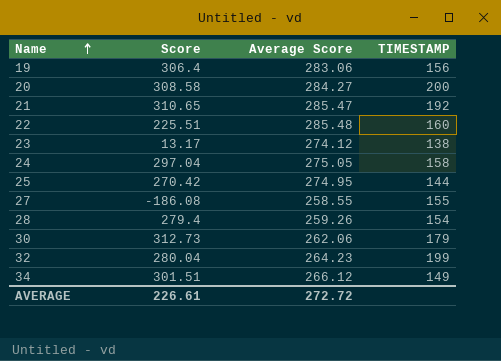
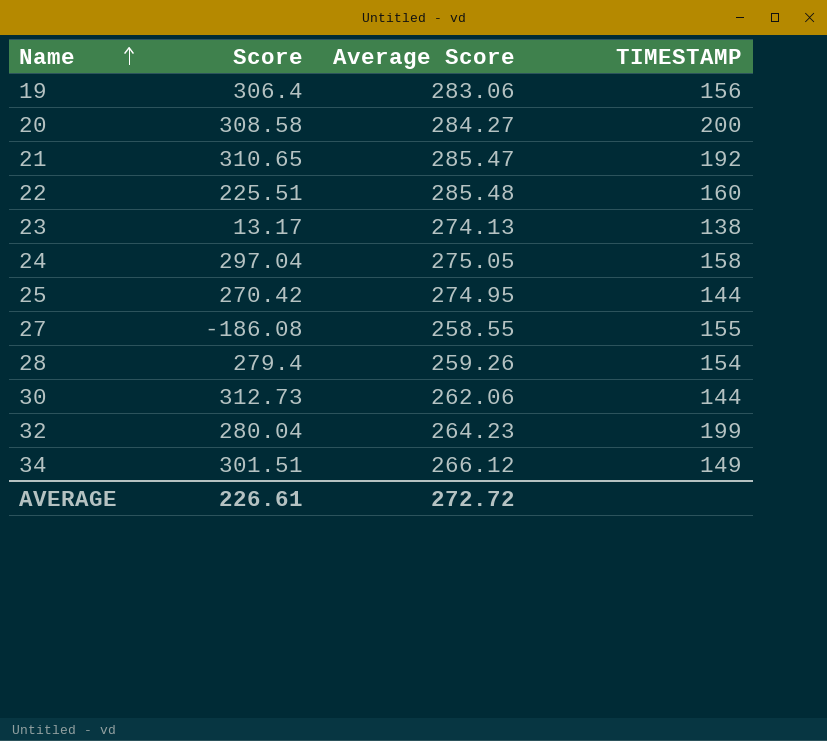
23 | Average Score: 274.12 -> 274.13
30 | TIMESTAMP: 179 -> 144

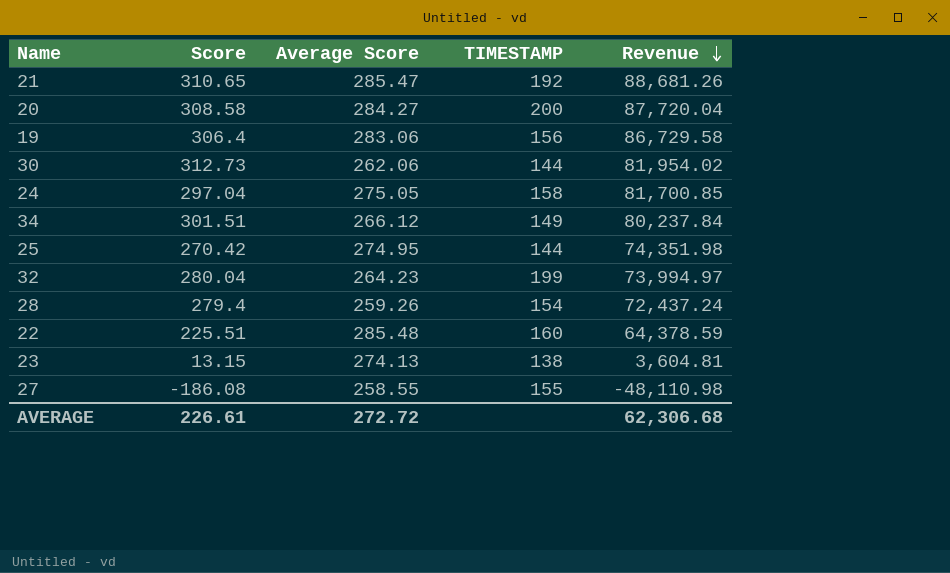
row order: Name ascending -> Revenue descending
column Revenue | formula: none -> [Score] * [Average Score]
23 | Score: 13.17 -> 13.15

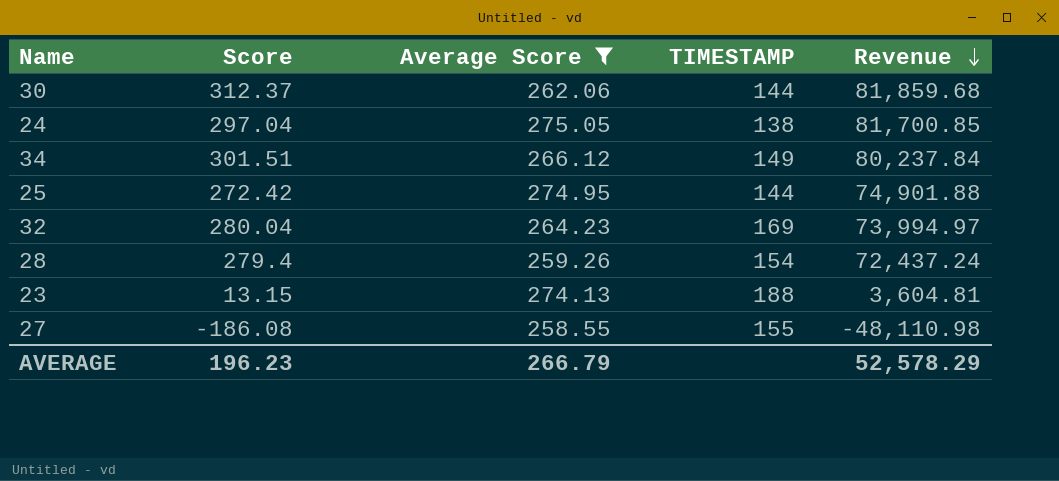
filter: none -> Average Score <= 275.05
30 | Score: 312.73 -> 312.37
30 | Revenue: 81,954.02 -> 81,859.68
24 | TIMESTAMP: 158 -> 138
25 | Score: 270.42 -> 272.42
25 | Revenue: 74,351.98 -> 74,901.88
32 | TIMESTAMP: 199 -> 169
23 | TIMESTAMP: 138 -> 188
AVERAGE | Score: 226.61 -> 196.23
AVERAGE | Average Score: 272.72 -> 266.79
AVERAGE | Revenue: 62,306.68 -> 52,578.29

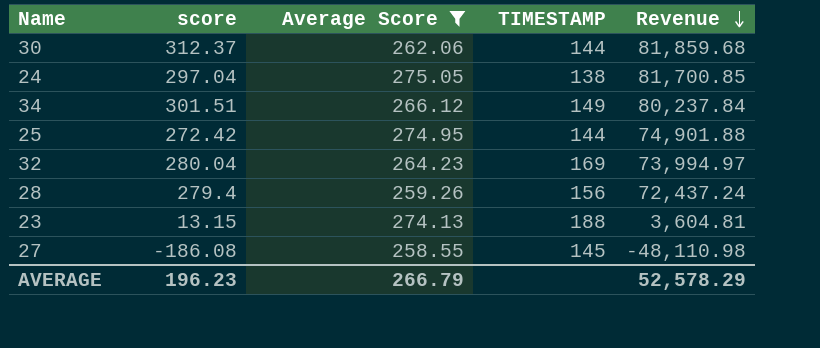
column name: Score -> score
28 | TIMESTAMP: 154 -> 156
27 | TIMESTAMP: 155 -> 145

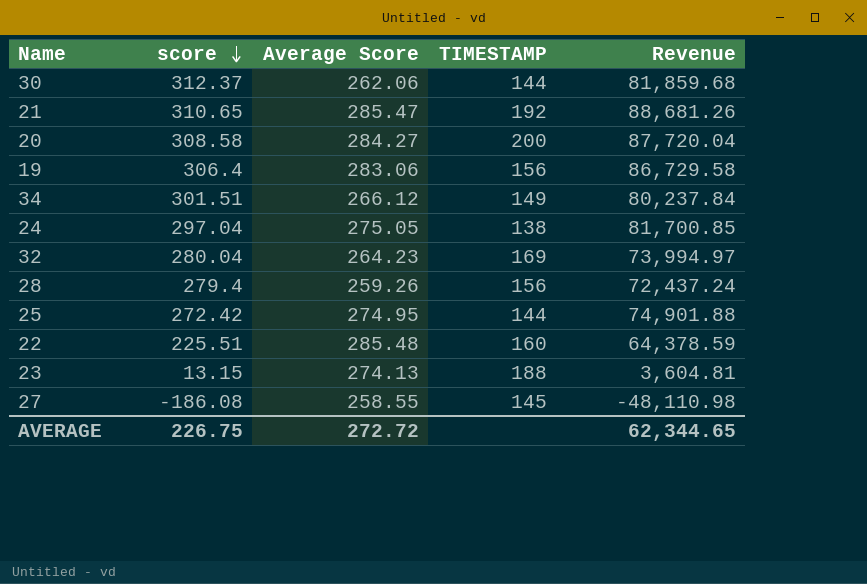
filter: Average Score <= 275.05 -> none
row order: Revenue descending -> score descending
AVERAGE | score: 196.23 -> 226.75
AVERAGE | Average Score: 266.79 -> 272.72
AVERAGE | Revenue: 52,578.29 -> 62,344.65

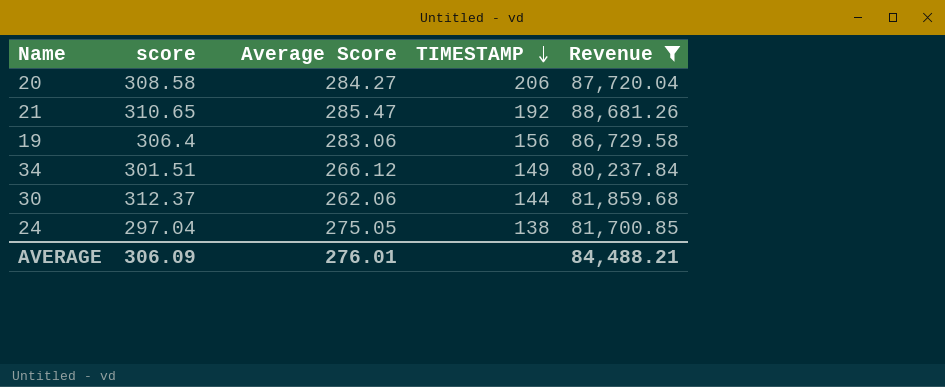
filter: none -> Revenue >= 80,237.84
row order: score descending -> TIMESTAMP descending
20 | TIMESTAMP: 200 -> 206
AVERAGE | score: 226.75 -> 306.09
AVERAGE | Average Score: 272.72 -> 276.01
AVERAGE | Revenue: 62,344.65 -> 84,488.21

